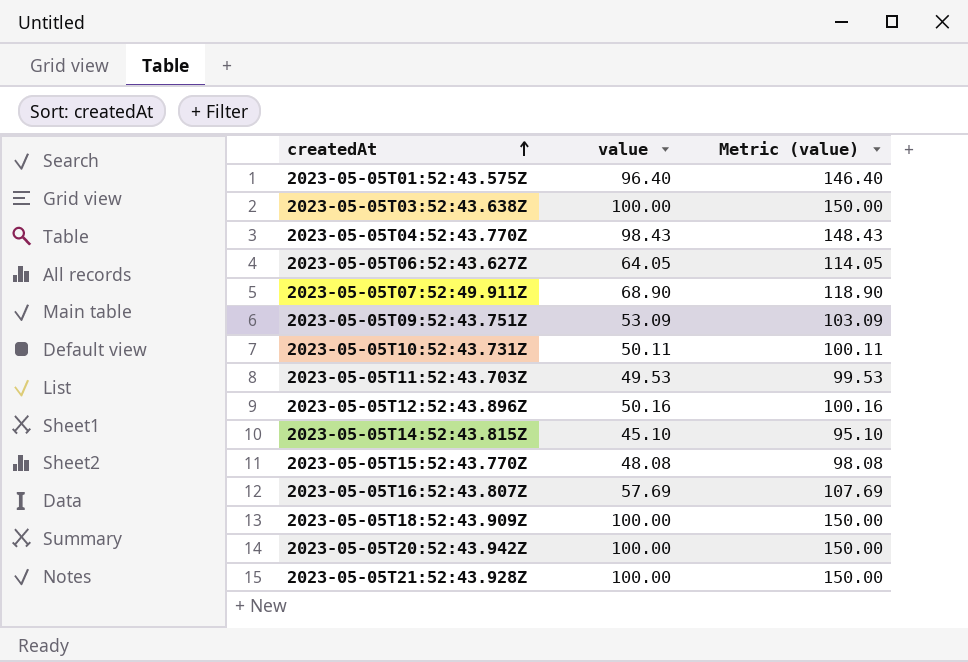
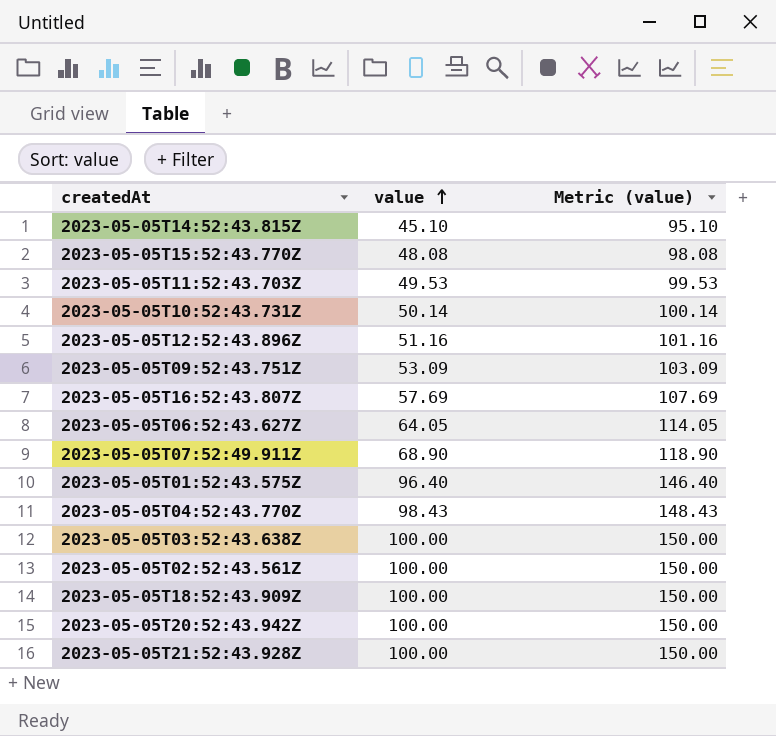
row order: createdAt ascending -> value ascending
2023-05-05T10:52:43.731Z | value: 50.11 -> 50.14
2023-05-05T10:52:43.731Z | Metric (value): 100.11 -> 100.14
2023-05-05T12:52:43.896Z | value: 50.16 -> 51.16
2023-05-05T12:52:43.896Z | Metric (value): 100.16 -> 101.16
row 2023-05-05T02:52:43.561Z: none -> 100.00 | 150.00

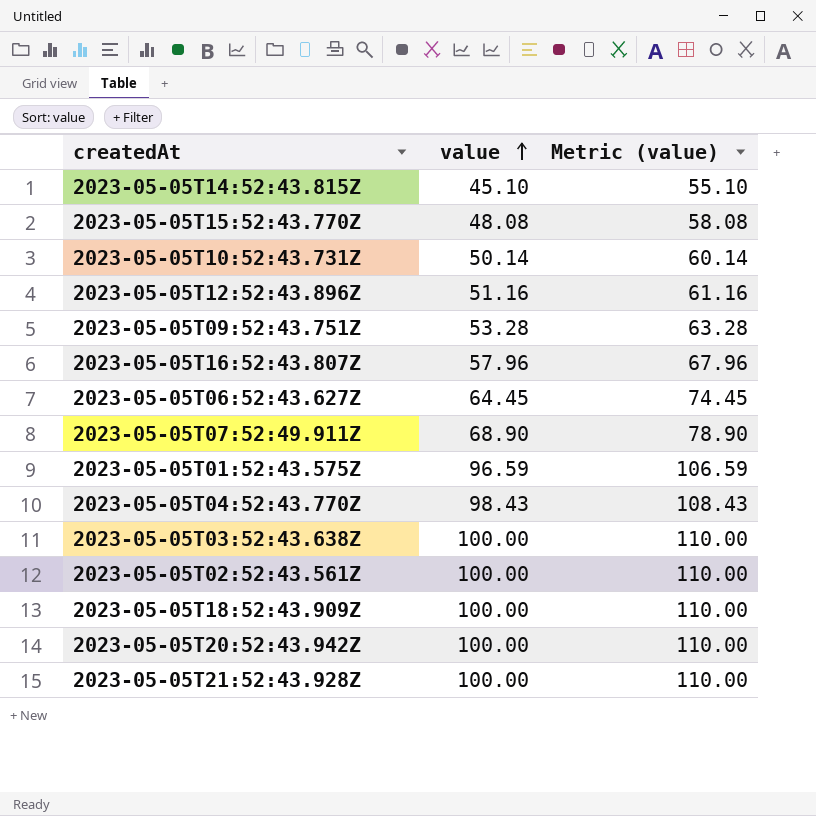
column Metric (value) | formula: [value] + 50 -> [value] + 10
row 2023-05-05T11:52:43.703Z: 49.53 | 99.53 -> none
2023-05-05T09:52:43.751Z | value: 53.09 -> 53.28
2023-05-05T16:52:43.807Z | value: 57.69 -> 57.96
2023-05-05T06:52:43.627Z | value: 64.05 -> 64.45
2023-05-05T01:52:43.575Z | value: 96.40 -> 96.59

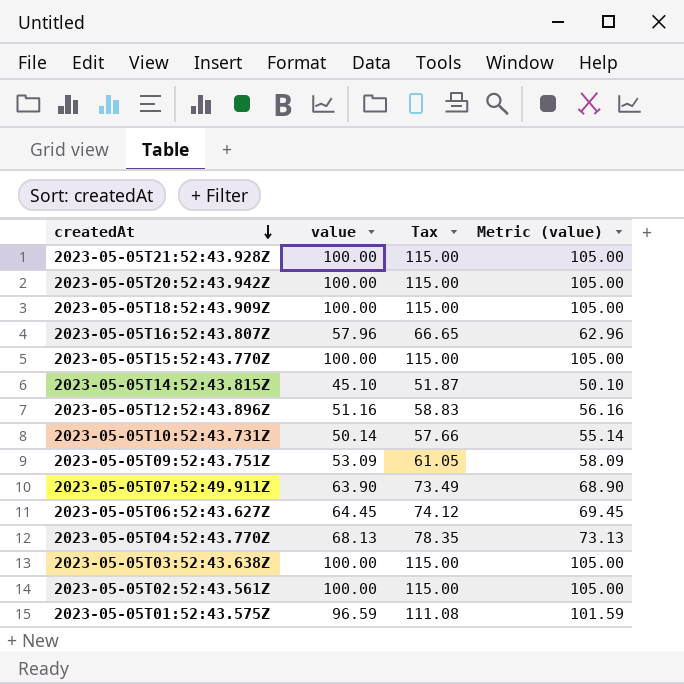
row order: value ascending -> createdAt descending
column Tax | formula: none -> [value] * 1.15
column Metric (value) | formula: [value] + 10 -> [value] + 5
2023-05-05T15:52:43.770Z | value: 48.08 -> 100.00
2023-05-05T09:52:43.751Z | value: 53.28 -> 53.09
2023-05-05T07:52:49.911Z | value: 68.90 -> 63.90
2023-05-05T04:52:43.770Z | value: 98.43 -> 68.13

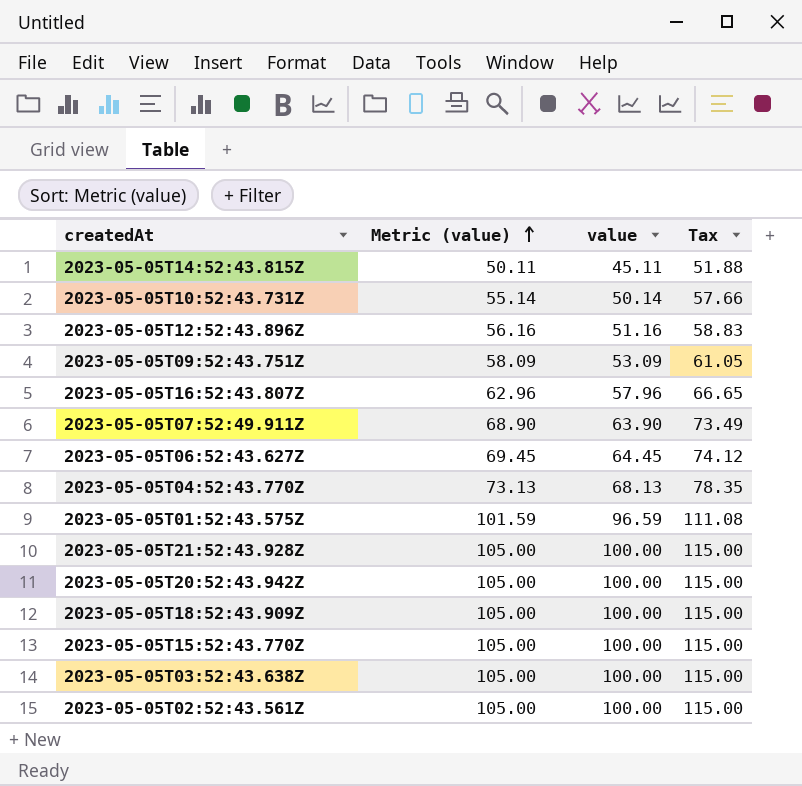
row order: createdAt descending -> Metric (value) ascending
column Metric (value) | position: 4 -> 2
2023-05-05T14:52:43.815Z | Metric (value): 50.10 -> 50.11
2023-05-05T14:52:43.815Z | value: 45.10 -> 45.11
2023-05-05T14:52:43.815Z | Tax: 51.87 -> 51.88

